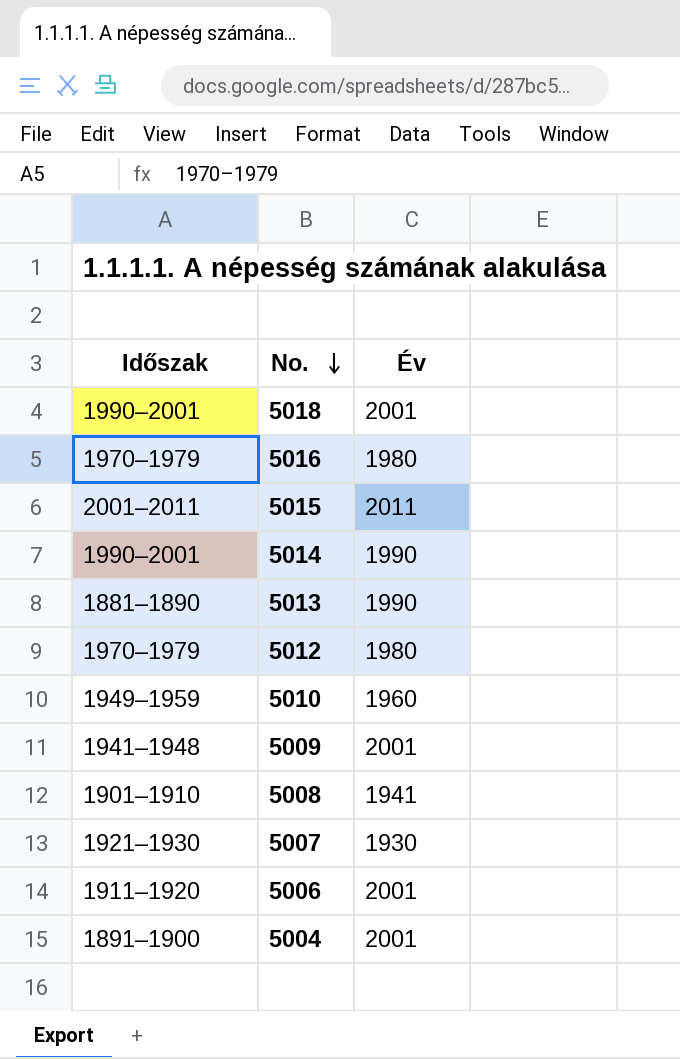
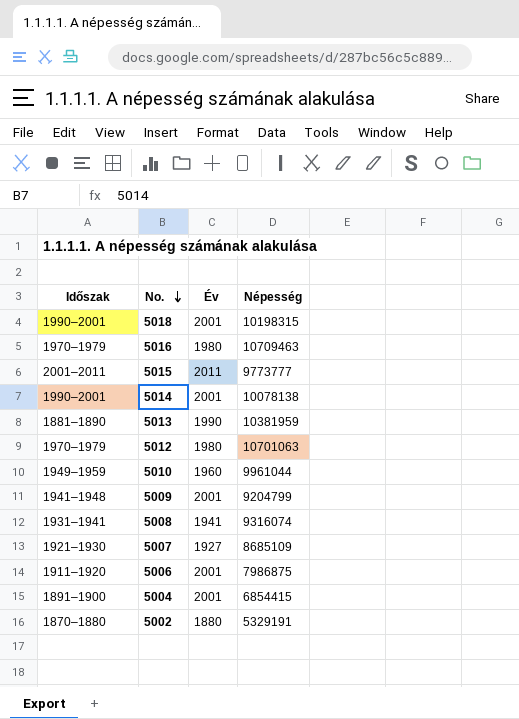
column Népesség | position: none -> 4
5014 | Év: 1990 -> 2001
5008 | Időszak: 1901–1910 -> 1931–1941
5007 | Év: 1930 -> 1927
row 5002: none -> 1870–1880 | 1880 | 5329191

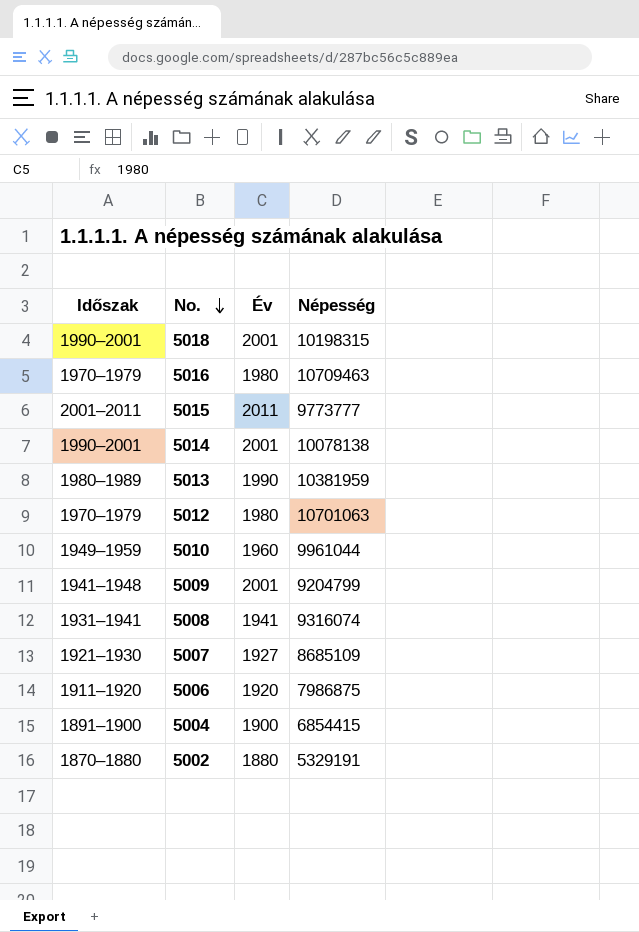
5013 | Időszak: 1881–1890 -> 1980–1989
5006 | Év: 2001 -> 1920
5004 | Év: 2001 -> 1900

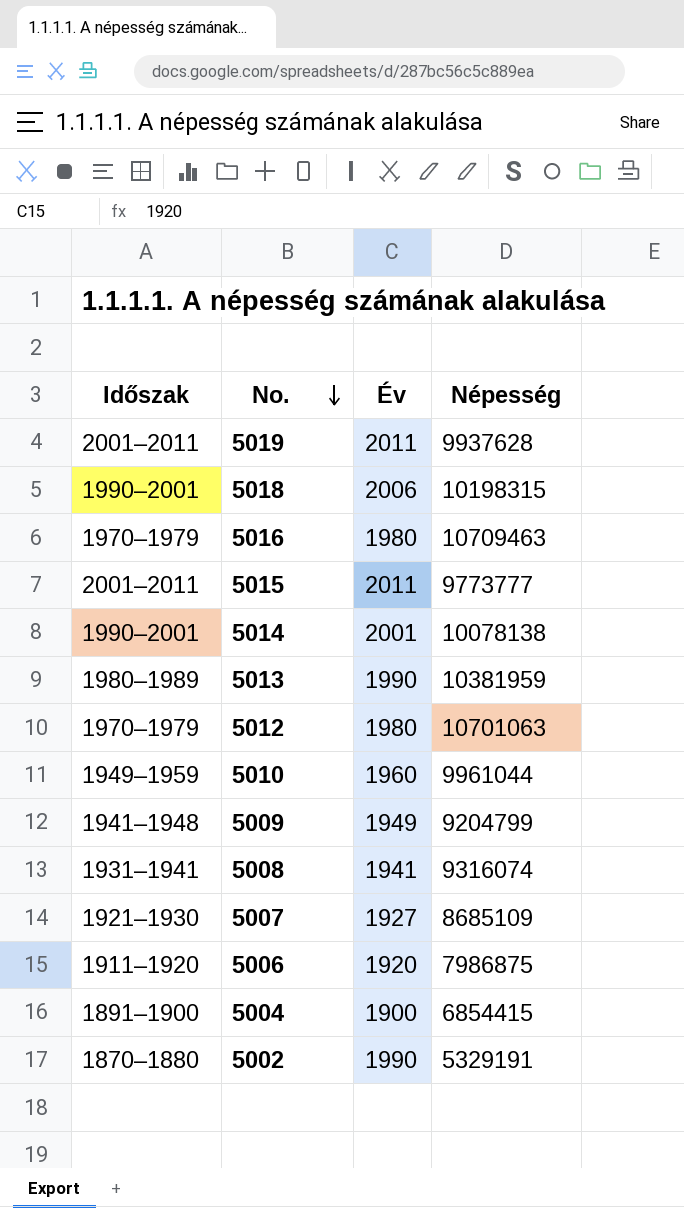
row 5019: none -> 2001–2011 | 2011 | 9937628
5018 | Év: 2001 -> 2006
5009 | Év: 2001 -> 1949
5002 | Év: 1880 -> 1990

